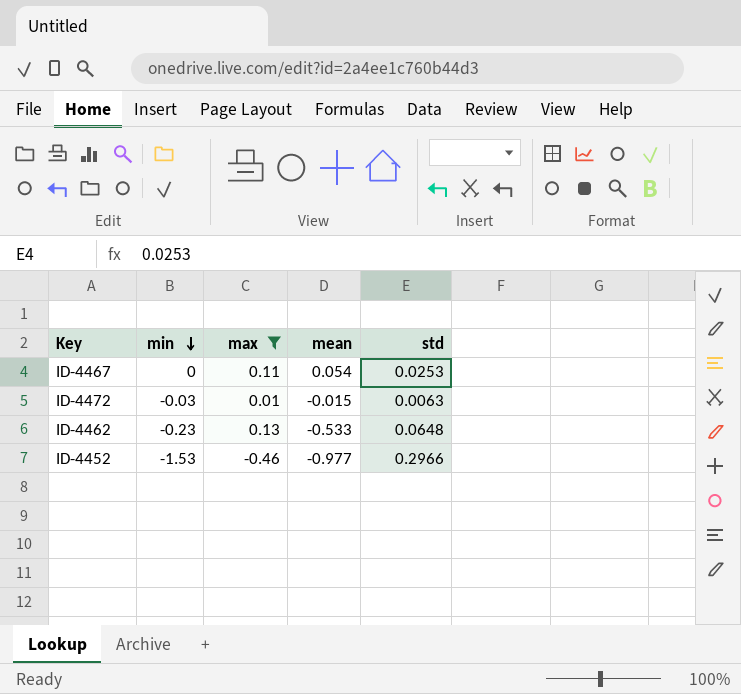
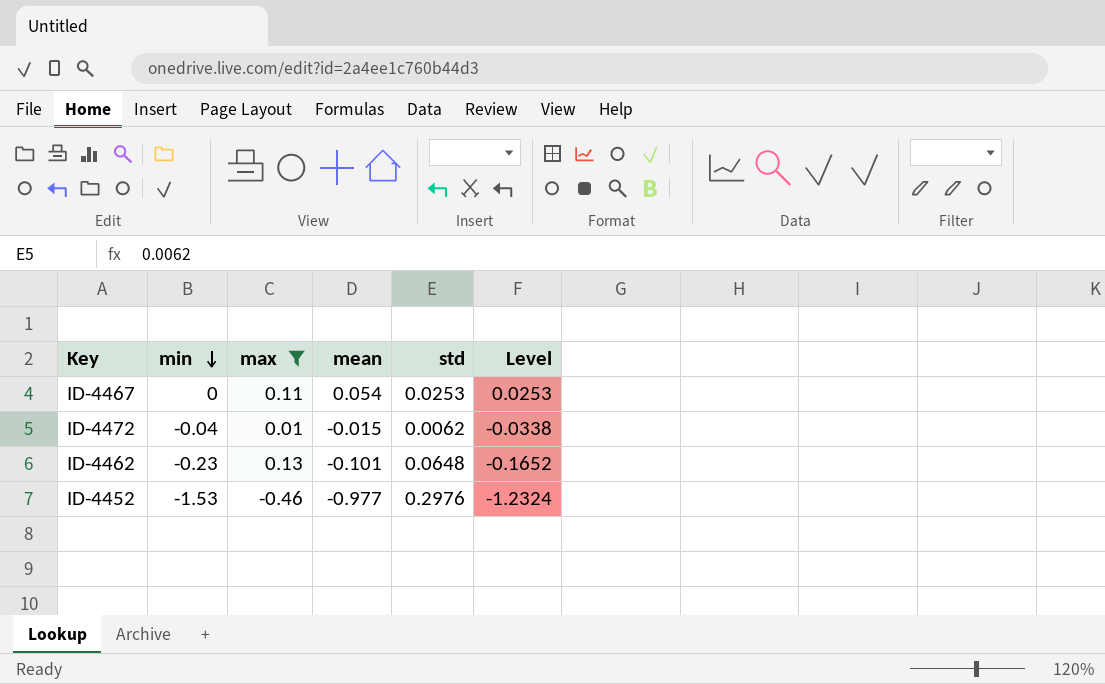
column Level | formula: none -> [min] + [std]
ID-4472 | min: -0.03 -> -0.04
ID-4472 | std: 0.0063 -> 0.0062
ID-4462 | mean: -0.533 -> -0.101
ID-4452 | std: 0.2966 -> 0.2976

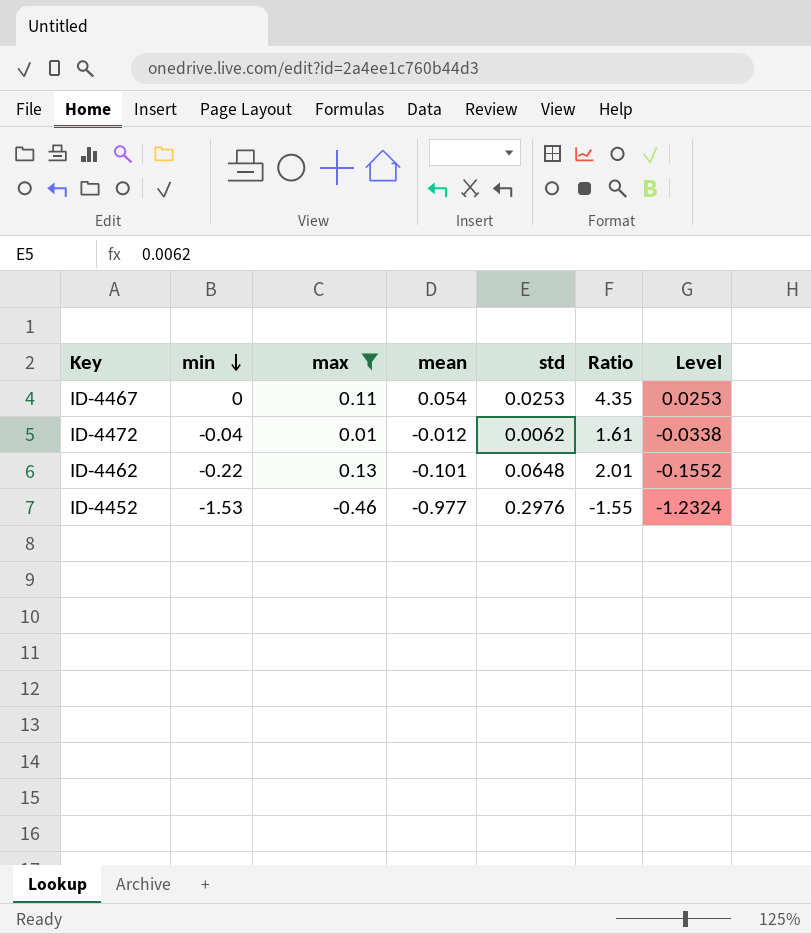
column Ratio | formula: none -> [max] / [std]
ID-4472 | mean: -0.015 -> -0.012
ID-4462 | min: -0.23 -> -0.22
ID-4462 | Level: -0.1652 -> -0.1552

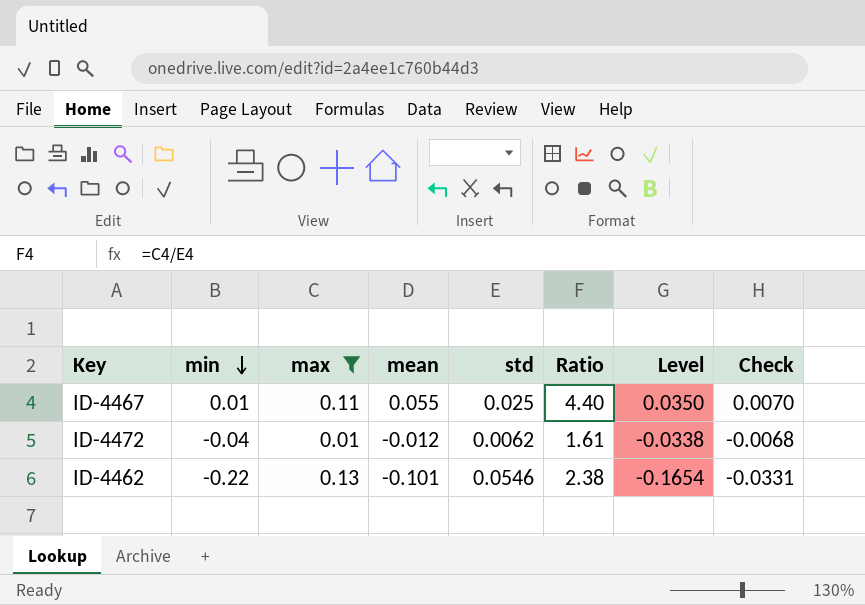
column Check | formula: none -> [Level] * 0.2
row ID-4452: -1.53 | -0.46 | -0.977 | 0.2976 | -1.55 | -1.2324 -> none
ID-4467 | min: 0 -> 0.01
ID-4467 | mean: 0.054 -> 0.055
ID-4467 | std: 0.0253 -> 0.025
ID-4467 | Ratio: 4.35 -> 4.40
ID-4467 | Level: 0.0253 -> 0.0350
ID-4462 | std: 0.0648 -> 0.0546
ID-4462 | Ratio: 2.01 -> 2.38
ID-4462 | Level: -0.1552 -> -0.1654

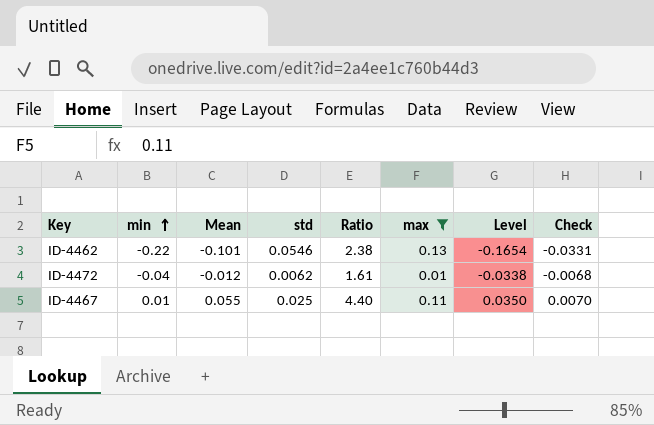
row order: min descending -> min ascending
column name: mean -> Mean
column max | position: 3 -> 6

